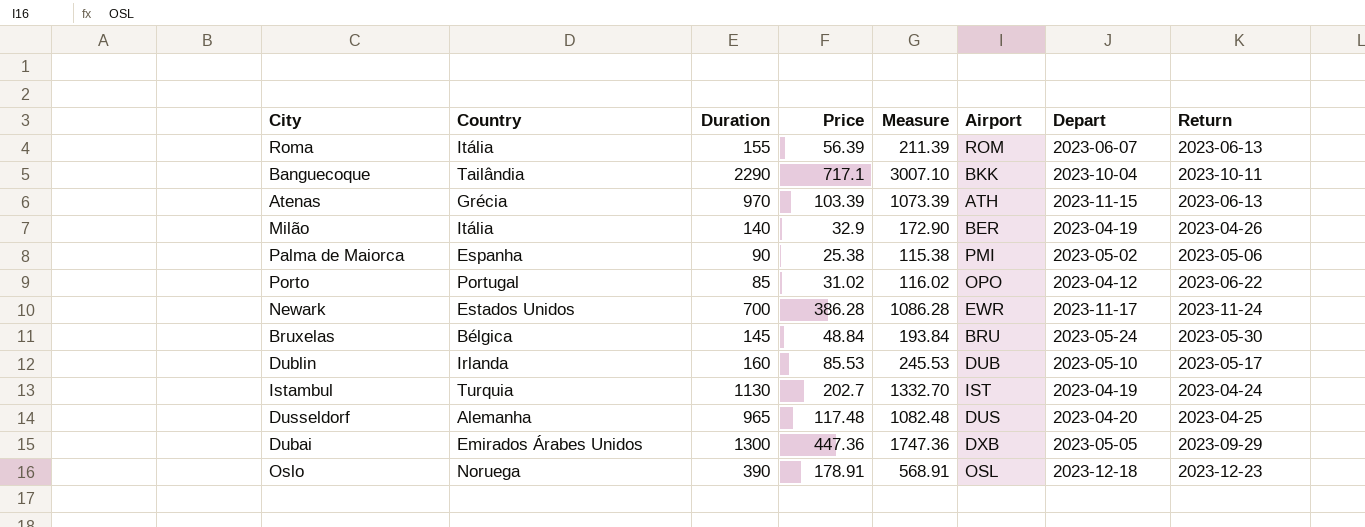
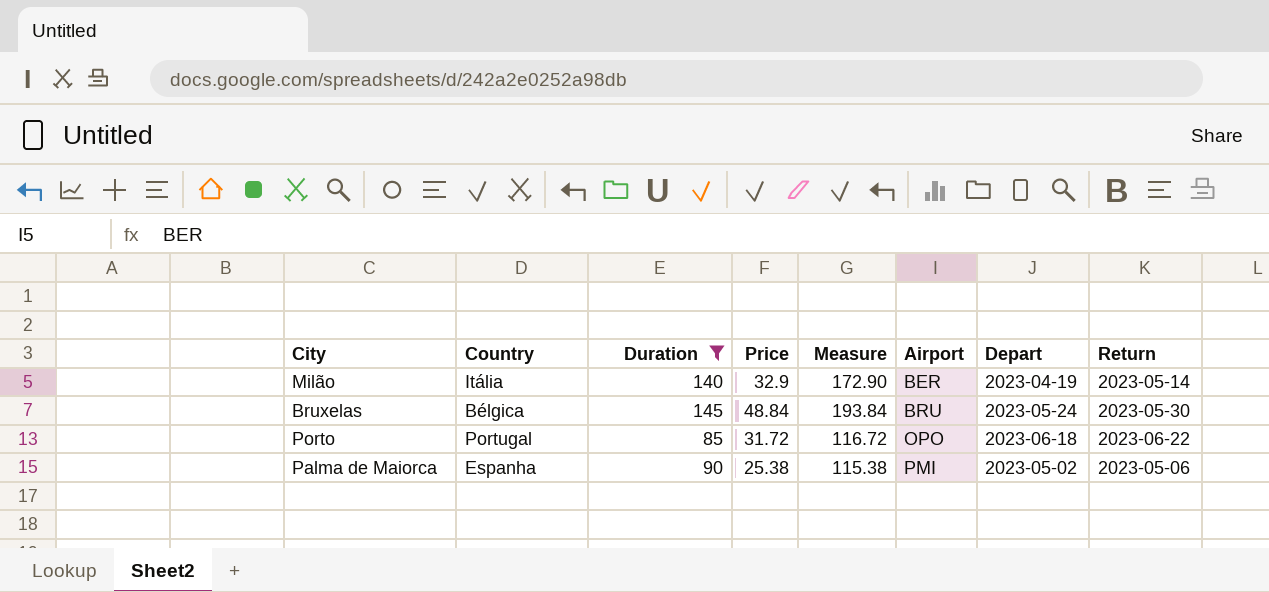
filter: none -> Duration <= 145
row order: none -> Airport ascending
Milão | Return: 2023-04-26 -> 2023-05-14
Porto | Price: 31.02 -> 31.72
Porto | Measure: 116.02 -> 116.72
Porto | Depart: 2023-04-12 -> 2023-06-18

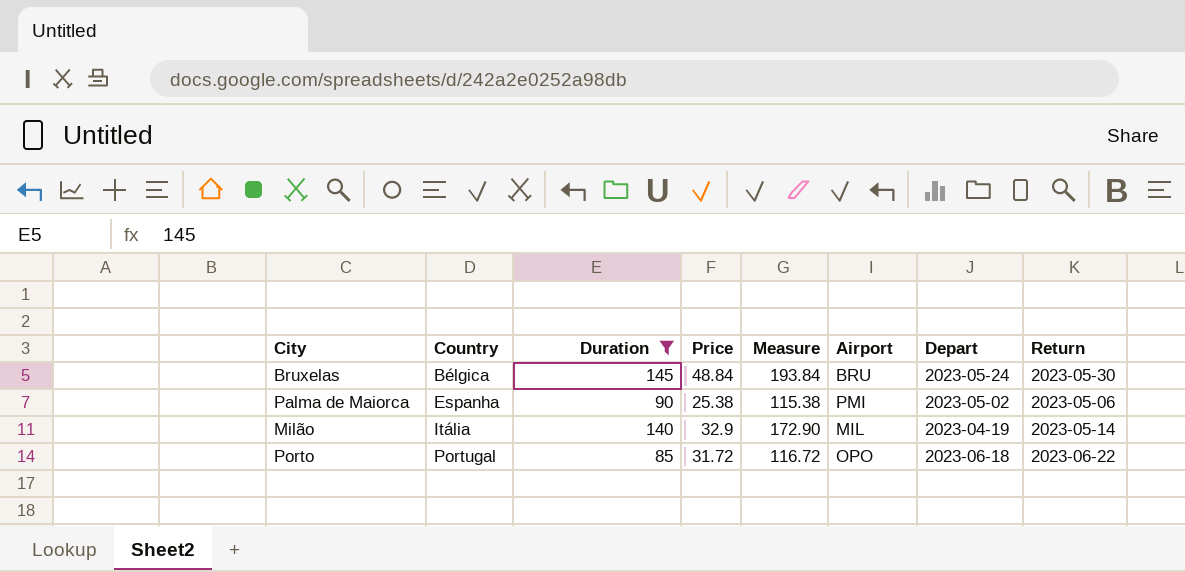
row order: Airport ascending -> Country ascending
Milão | Airport: BER -> MIL

